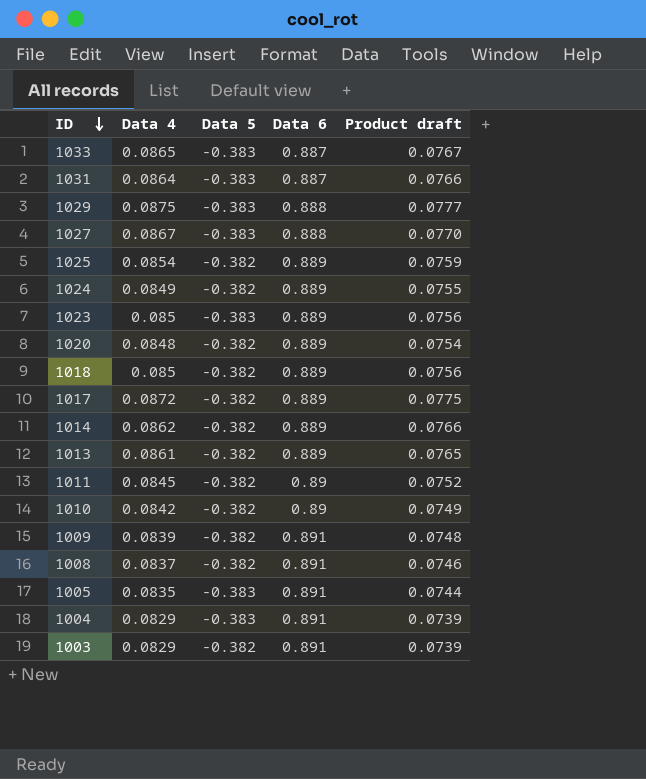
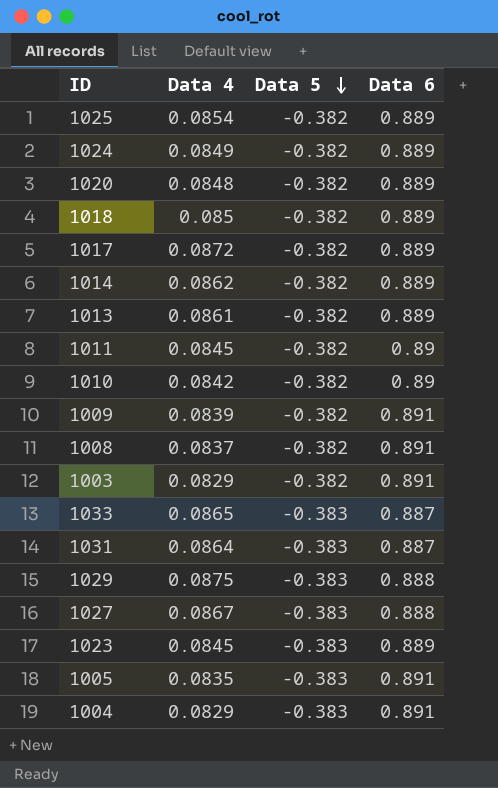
row order: ID descending -> Data 5 descending
column Product draft | formula: [Data 4] * [Data 6] -> none
1023 | Data 4: 0.085 -> 0.0845

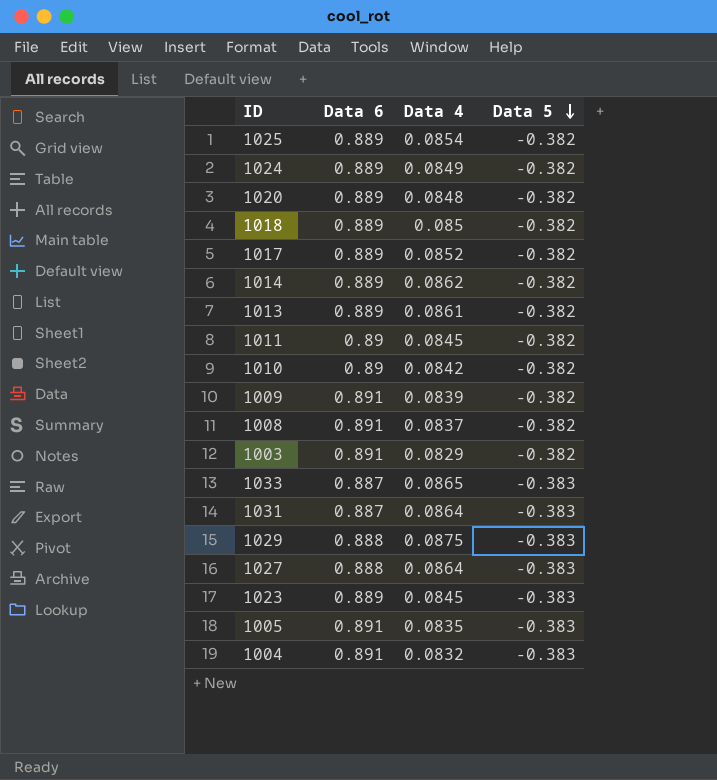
column Data 6 | position: 4 -> 2
1017 | Data 4: 0.0872 -> 0.0852
1027 | Data 4: 0.0867 -> 0.0864
1004 | Data 4: 0.0829 -> 0.0832

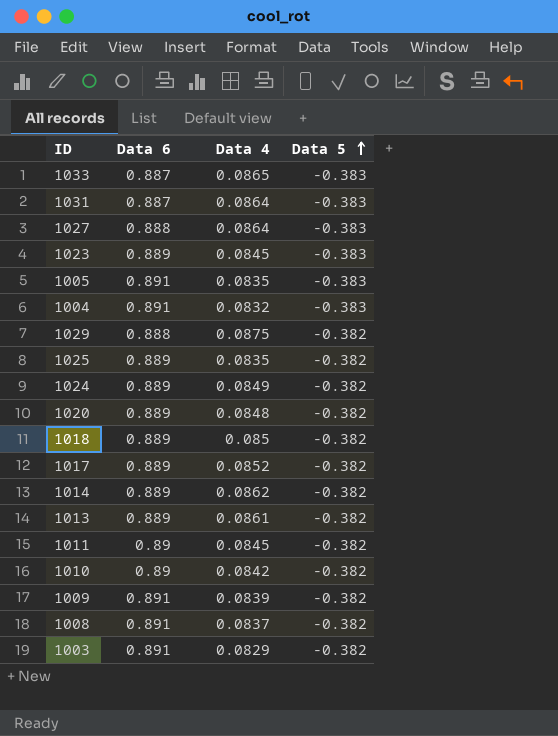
row order: Data 5 descending -> Data 5 ascending
1029 | Data 5: -0.383 -> -0.382
1025 | Data 4: 0.0854 -> 0.0835

